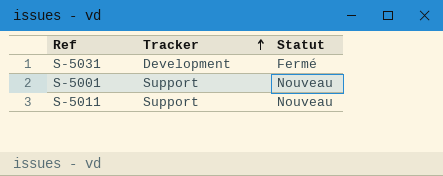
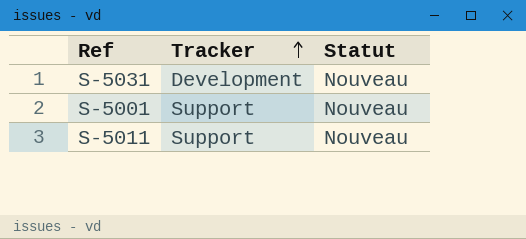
S-5031 | Statut: Fermé -> Nouveau

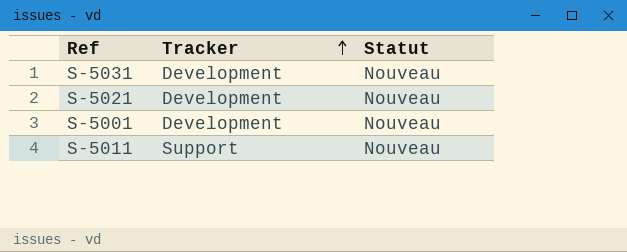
row S-5021: none -> Development | Nouveau
S-5001 | Tracker: Support -> Development

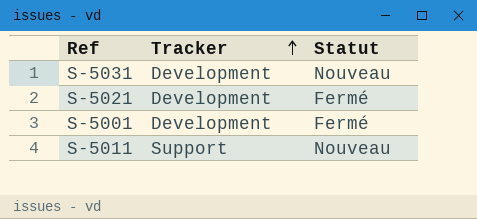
S-5021 | Statut: Nouveau -> Fermé
S-5001 | Statut: Nouveau -> Fermé

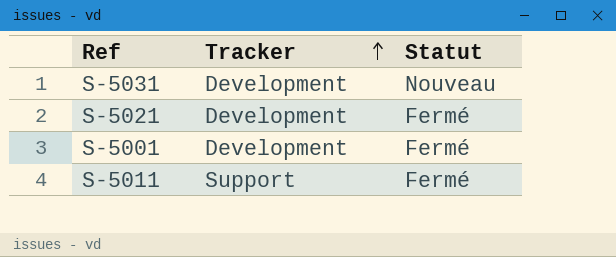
S-5011 | Statut: Nouveau -> Fermé

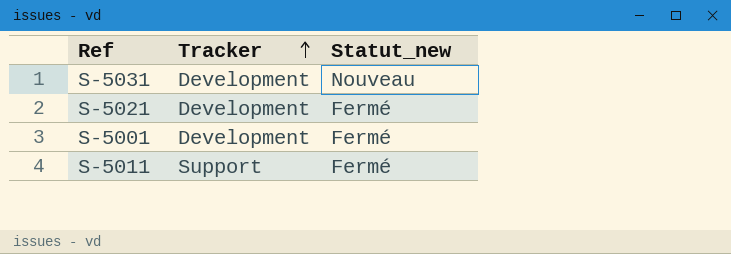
column name: Statut -> Statut_new

